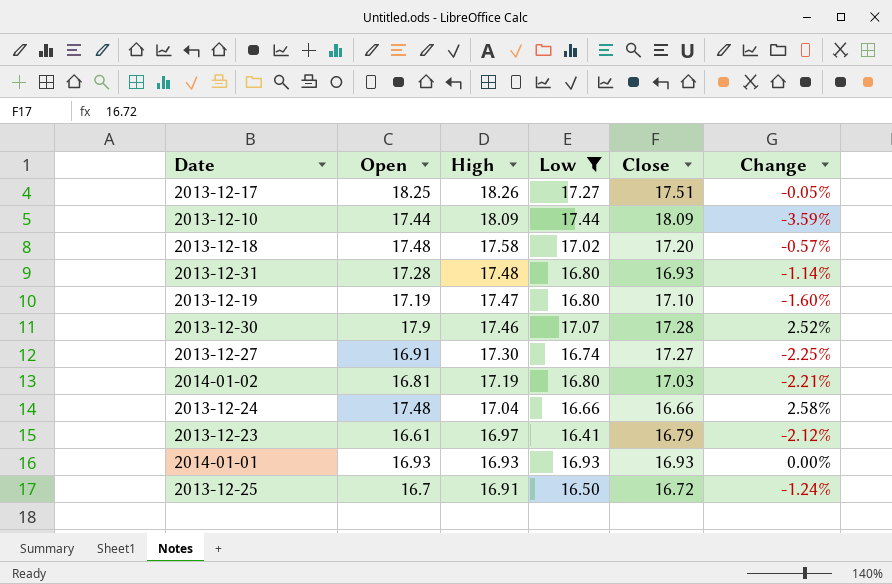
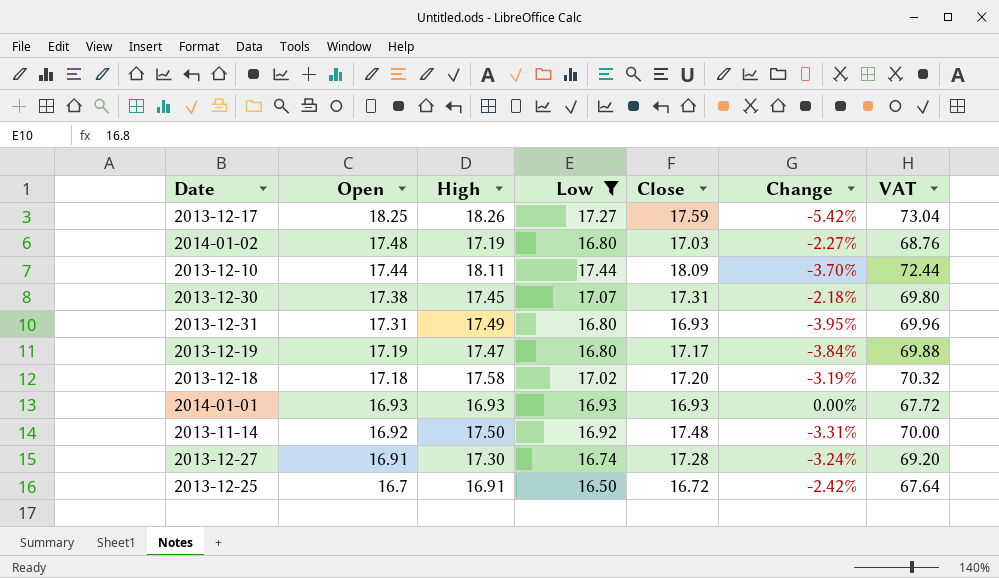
row order: High descending -> Open descending
column Change | formula: ([Open] - [High]) / [High] -> ([Low] - [High]) / [High]
column VAT | formula: none -> [High] * 4
row 2013-12-24: 17.48 | 17.04 | 16.66 | 16.66 | 2.58% -> none
row 2013-12-23: 16.61 | 16.97 | 16.41 | 16.79 | -2.12% -> none
2013-12-17 | Close: 17.51 -> 17.59
2014-01-02 | Open: 16.81 -> 17.48
2013-12-10 | High: 18.09 -> 18.11
2013-12-30 | Open: 17.9 -> 17.38
2013-12-30 | High: 17.46 -> 17.45
2013-12-30 | Close: 17.28 -> 17.31
2013-12-31 | Open: 17.28 -> 17.31
2013-12-31 | High: 17.48 -> 17.49
2013-12-19 | Close: 17.10 -> 17.17
2013-12-18 | Open: 17.48 -> 17.18
row 2013-11-14: none -> 16.92 | 17.50 | 16.92 | 17.48 | -3.31% | 70.00
2013-12-27 | Close: 17.27 -> 17.28

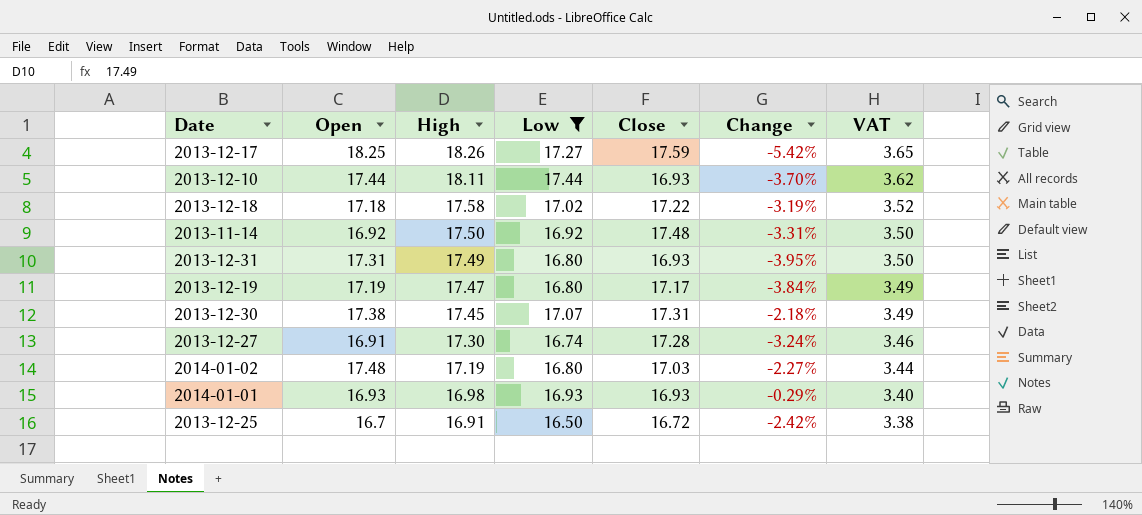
row order: Open descending -> High descending
column VAT | formula: [High] * 4 -> [High] * 0.2
2013-12-10 | Close: 18.09 -> 16.93
2013-12-18 | Close: 17.20 -> 17.22
2014-01-01 | High: 16.93 -> 16.98
2014-01-01 | Change: 0.00% -> -0.29%

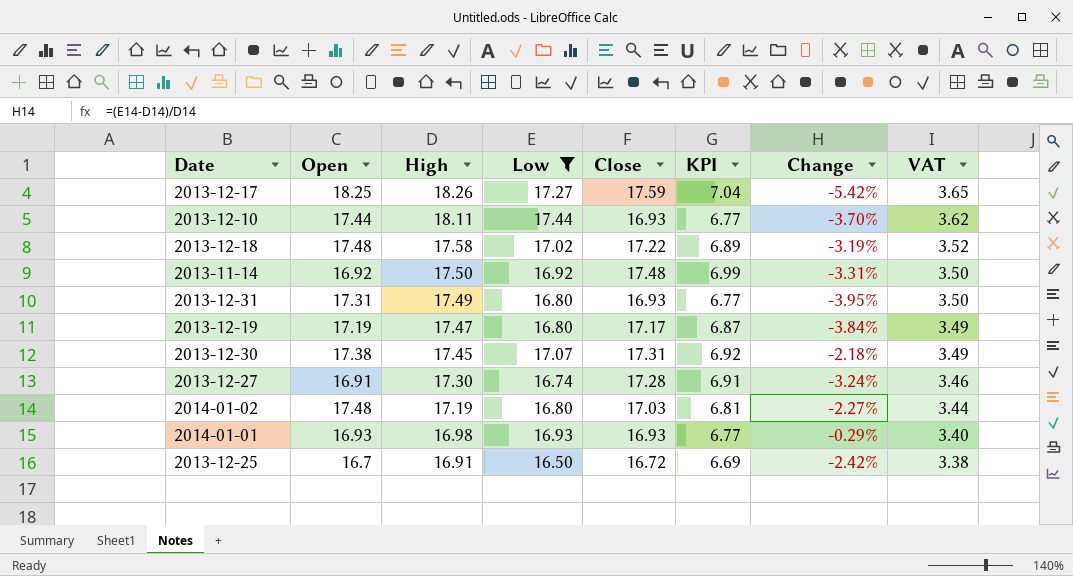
column KPI | formula: none -> [Close] * 0.4
2013-12-18 | Open: 17.18 -> 17.48

